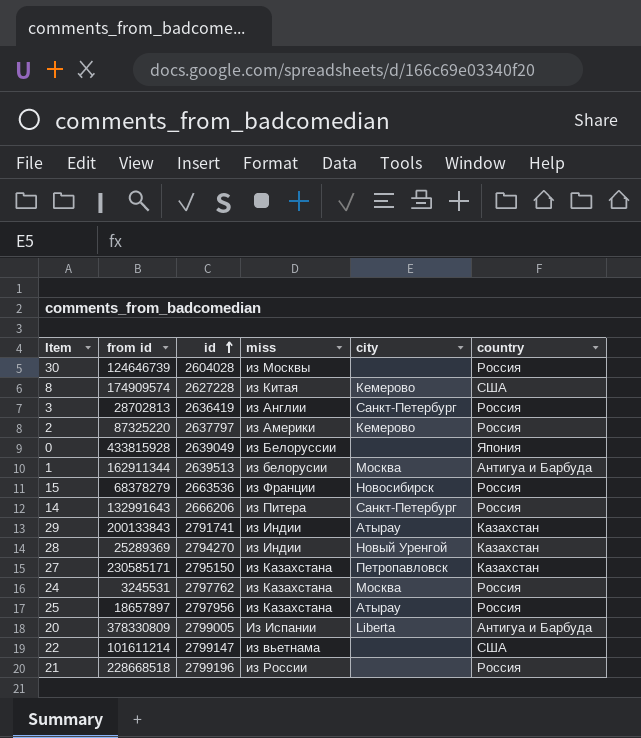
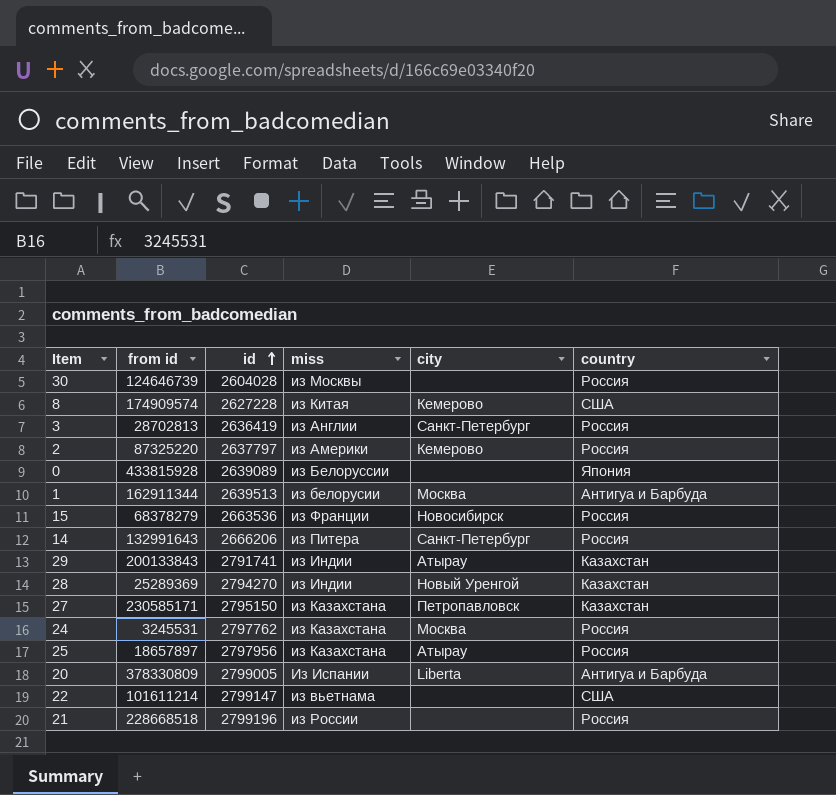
0 | id: 2639049 -> 2639089

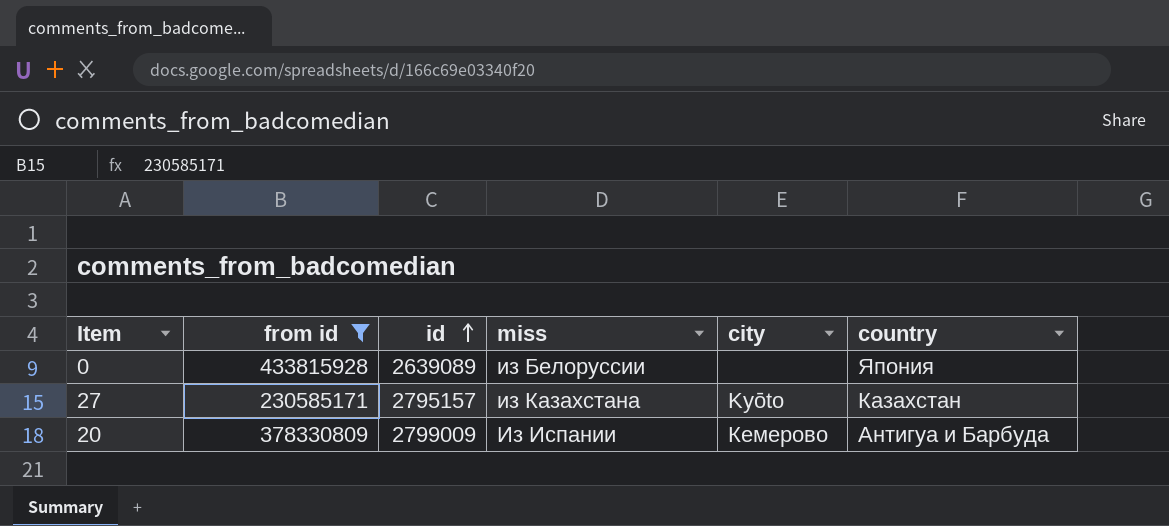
filter: none -> from id >= 230585171
27 | id: 2795150 -> 2795157
27 | city: Петропавловск -> Kyōto
20 | id: 2799005 -> 2799009
20 | city: Liberta -> Кемерово

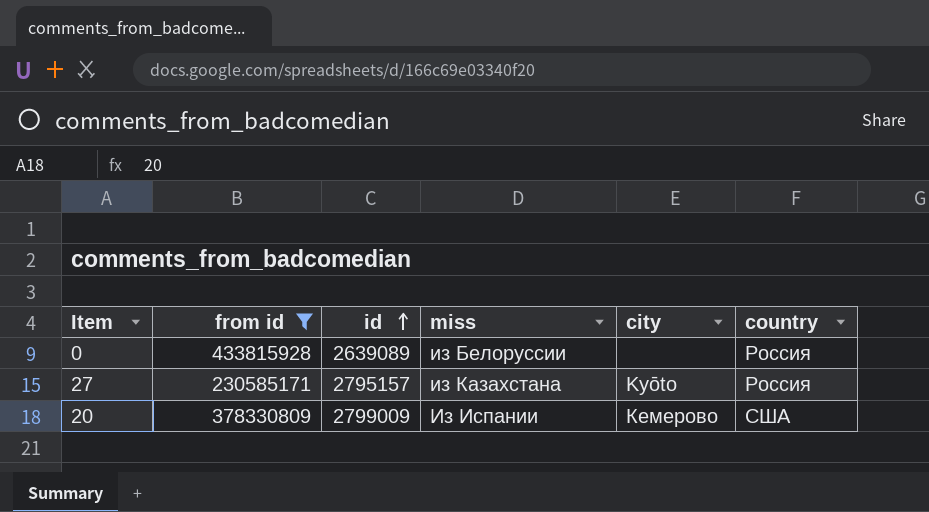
0 | country: Япония -> Россия
27 | country: Казахстан -> Россия
20 | country: Антигуа и Барбуда -> США

